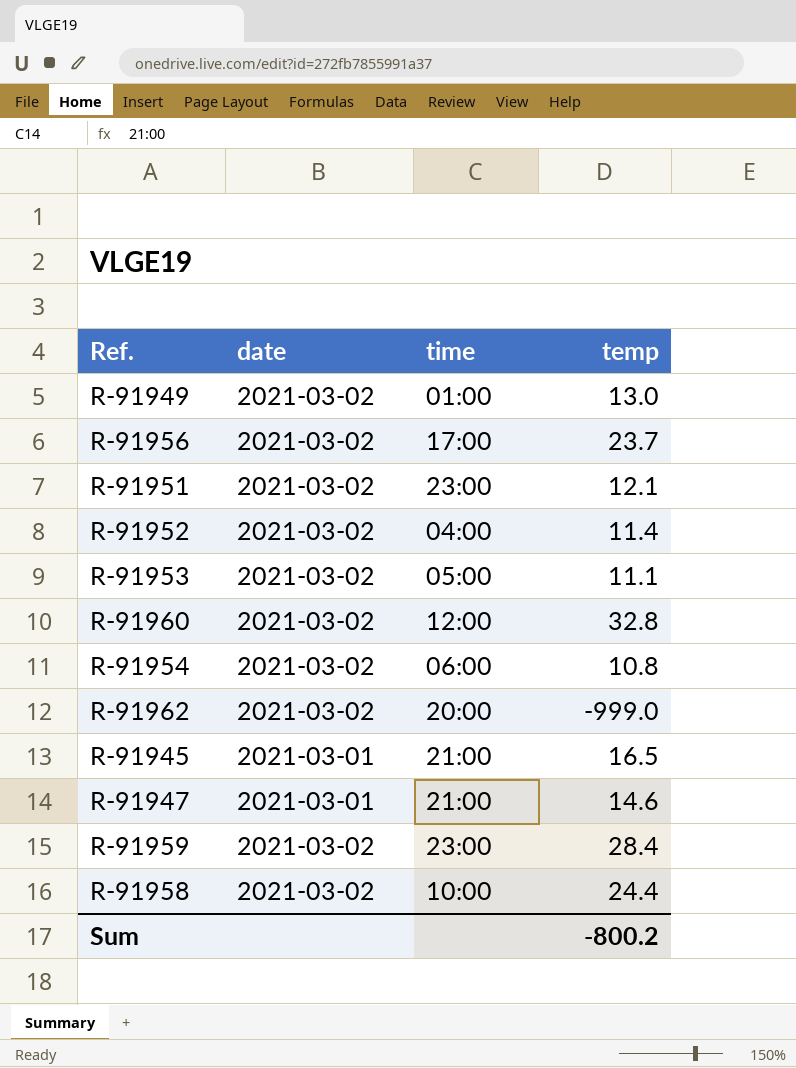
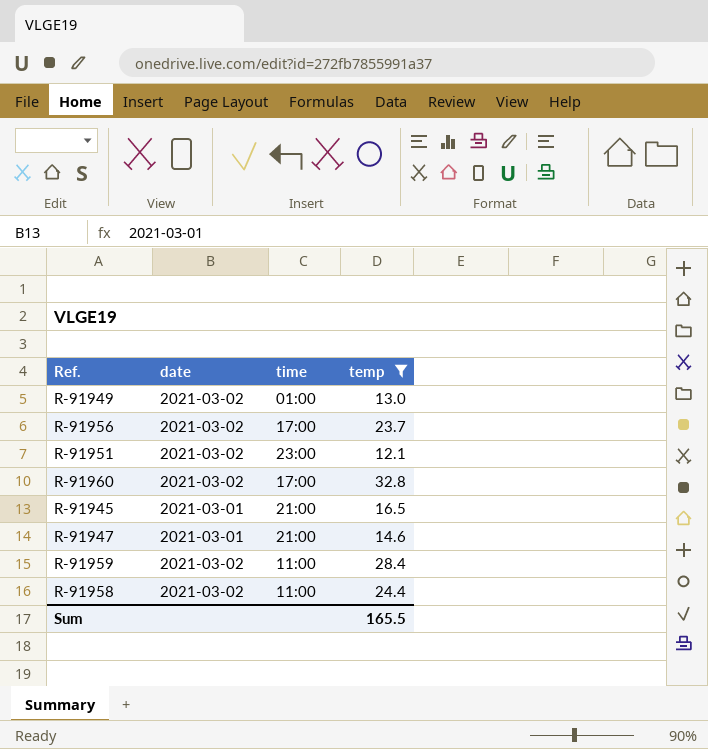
filter: none -> temp >= 12.1
R-91960 | time: 12:00 -> 17:00
R-91959 | time: 23:00 -> 11:00
R-91958 | time: 10:00 -> 11:00
Sum | temp: -800.2 -> 165.5

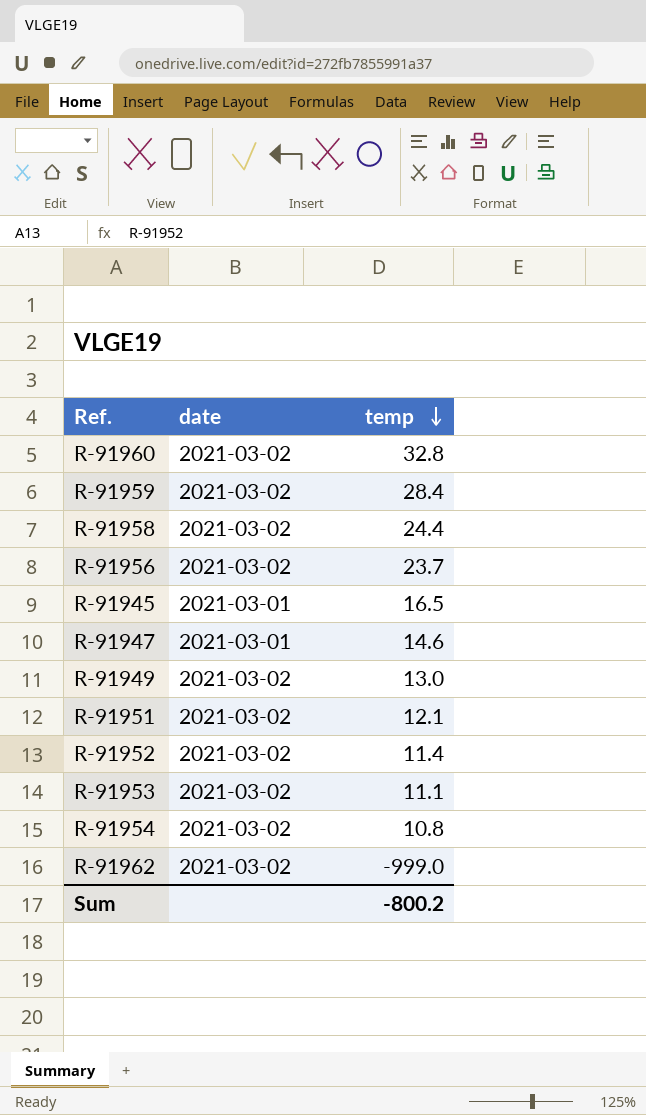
filter: temp >= 12.1 -> none
row order: none -> temp descending
column time | position: 3 -> none
Sum | temp: 165.5 -> -800.2

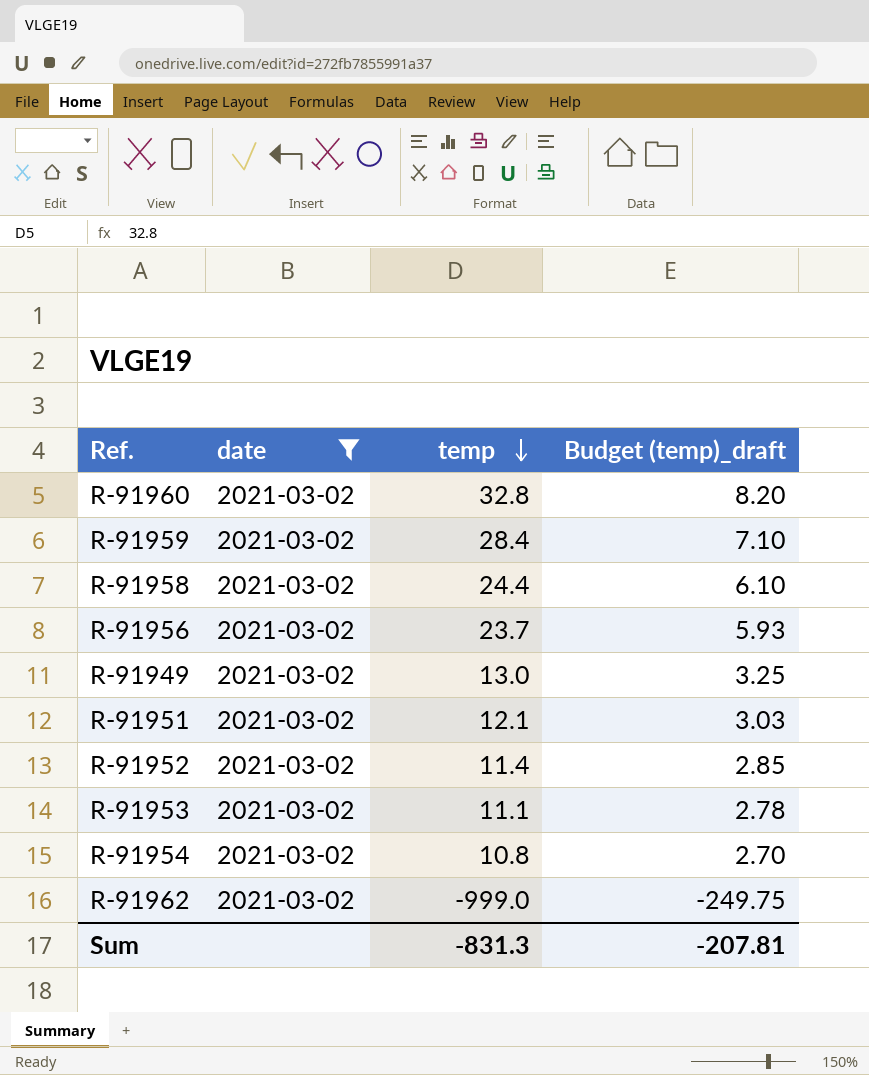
filter: none -> date = 2021-03-02
column Budget (temp)_draft | formula: none -> [temp] * 0.25
Sum | temp: -800.2 -> -831.3

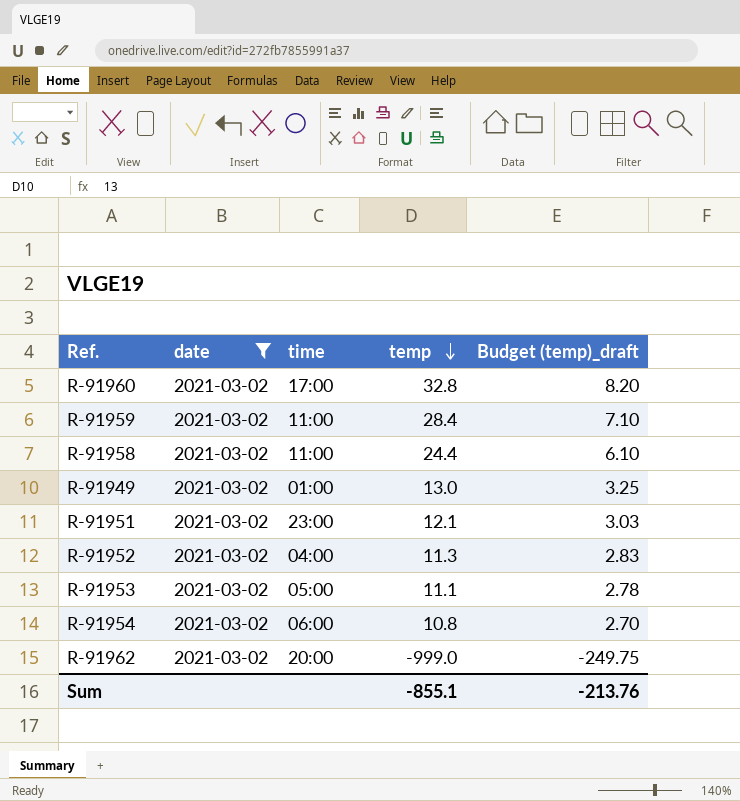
column time | position: none -> 3
row R-91956: 2021-03-02 | 23.7 | 5.93 -> none
R-91952 | temp: 11.4 -> 11.3
R-91952 | Budget (temp)_draft: 2.85 -> 2.83
Sum | temp: -831.3 -> -855.1
Sum | Budget (temp)_draft: -207.81 -> -213.76

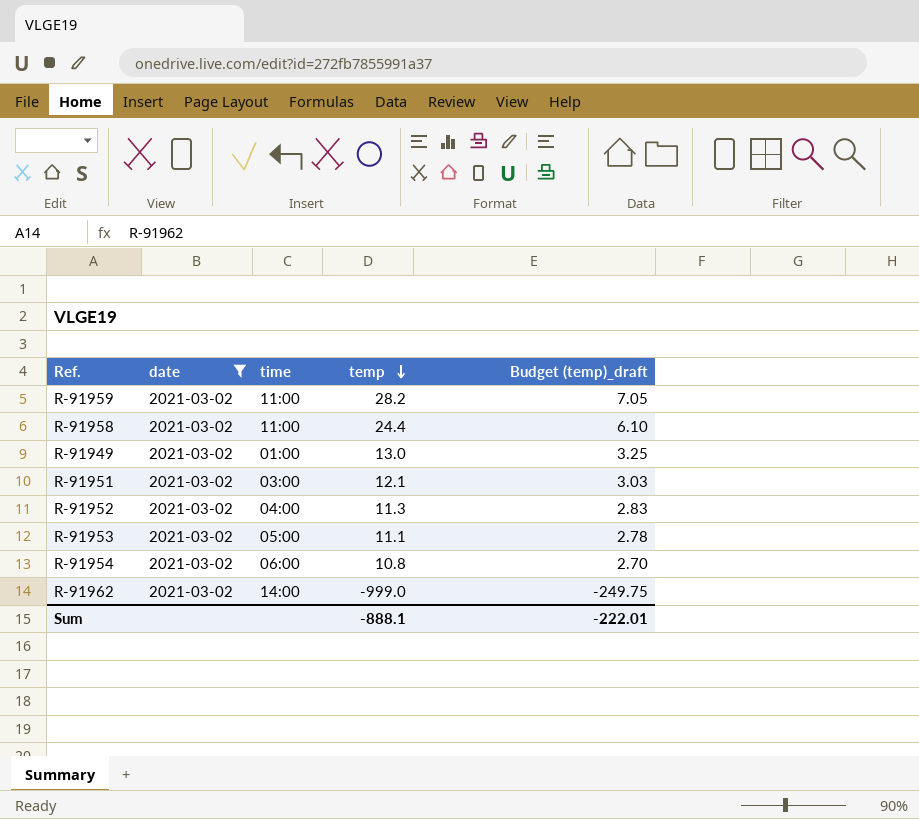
row R-91960: 2021-03-02 | 17:00 | 32.8 | 8.20 -> none
R-91959 | temp: 28.4 -> 28.2
R-91959 | Budget (temp)_draft: 7.10 -> 7.05
R-91951 | time: 23:00 -> 03:00
R-91962 | time: 20:00 -> 14:00
Sum | temp: -855.1 -> -888.1
Sum | Budget (temp)_draft: -213.76 -> -222.01

